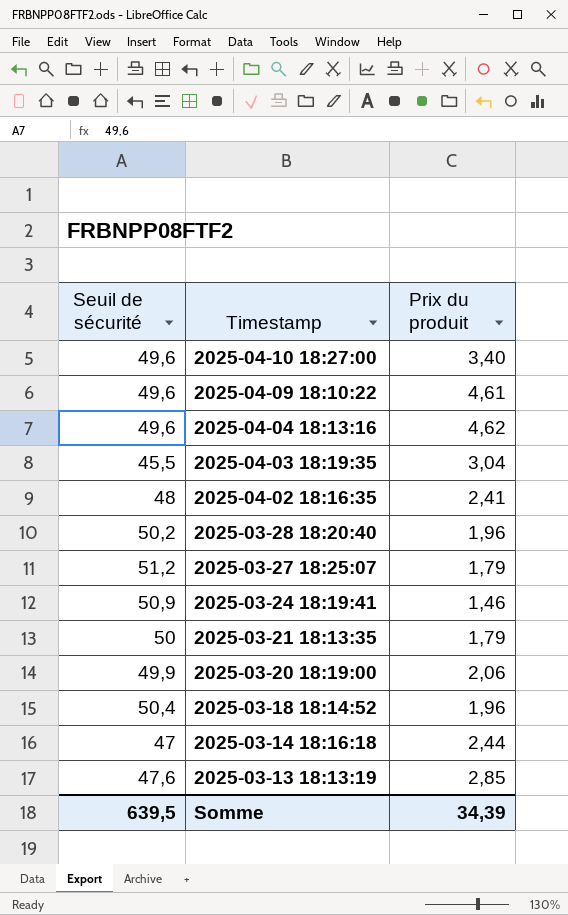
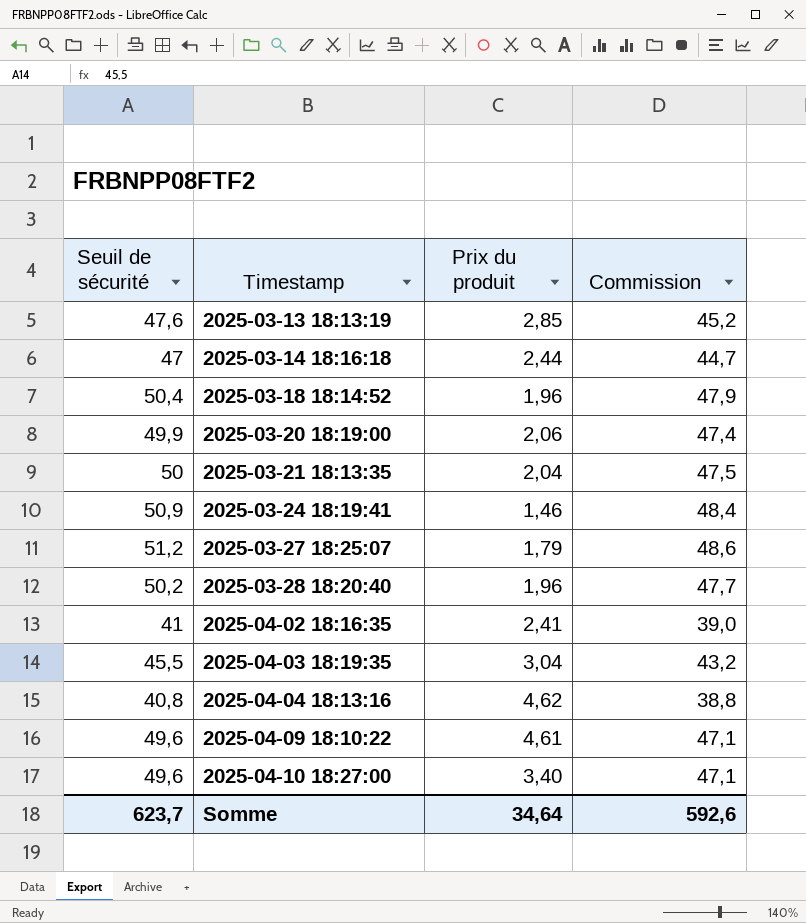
row order: Timestamp descending -> Timestamp ascending
column Commission | formula: none -> [Seuil de sécurité] * 0,95
2025-03-21 18:13:35 | Prix du produit: 1,79 -> 2,04
2025-04-02 18:16:35 | Seuil de sécurité: 48 -> 41
2025-04-04 18:13:16 | Seuil de sécurité: 49,6 -> 40,8
Somme | Seuil de sécurité: 639,5 -> 623,7
Somme | Prix du produit: 34,39 -> 34,64

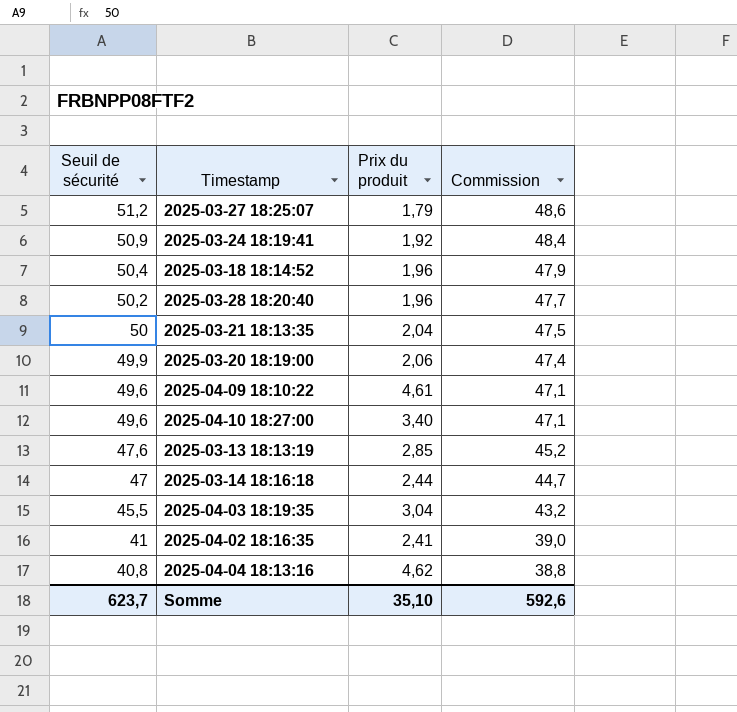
row order: Timestamp ascending -> Seuil de sécurité descending
2025-03-24 18:19:41 | Prix du produit: 1,46 -> 1,92
Somme | Prix du produit: 34,64 -> 35,10

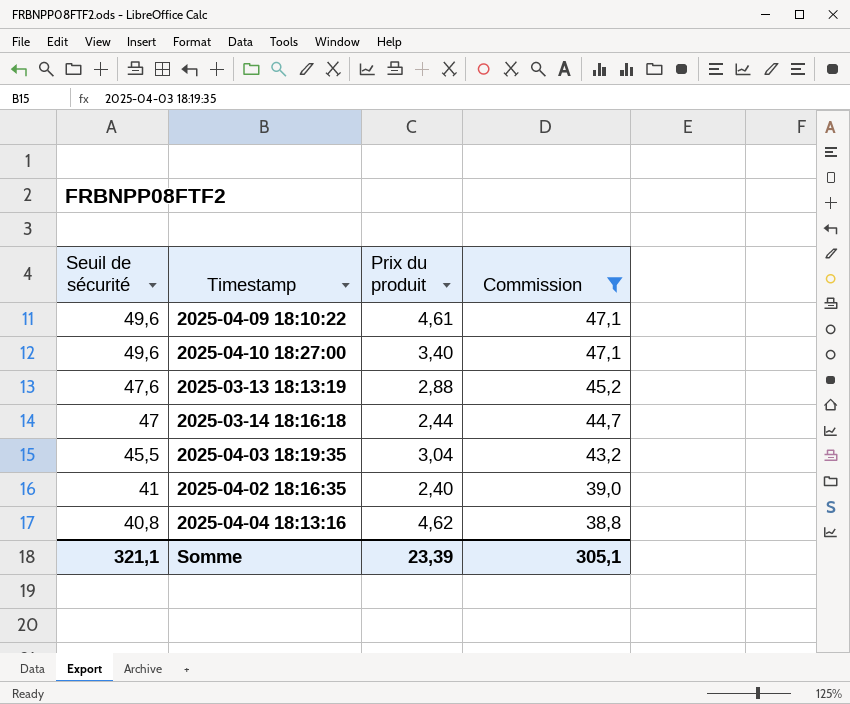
filter: none -> Commission <= 47,1
2025-03-13 18:13:19 | Prix du produit: 2,85 -> 2,88
2025-04-02 18:16:35 | Prix du produit: 2,41 -> 2,40
Somme | Seuil de sécurité: 623,7 -> 321,1
Somme | Prix du produit: 35,10 -> 23,39
Somme | Commission: 592,6 -> 305,1

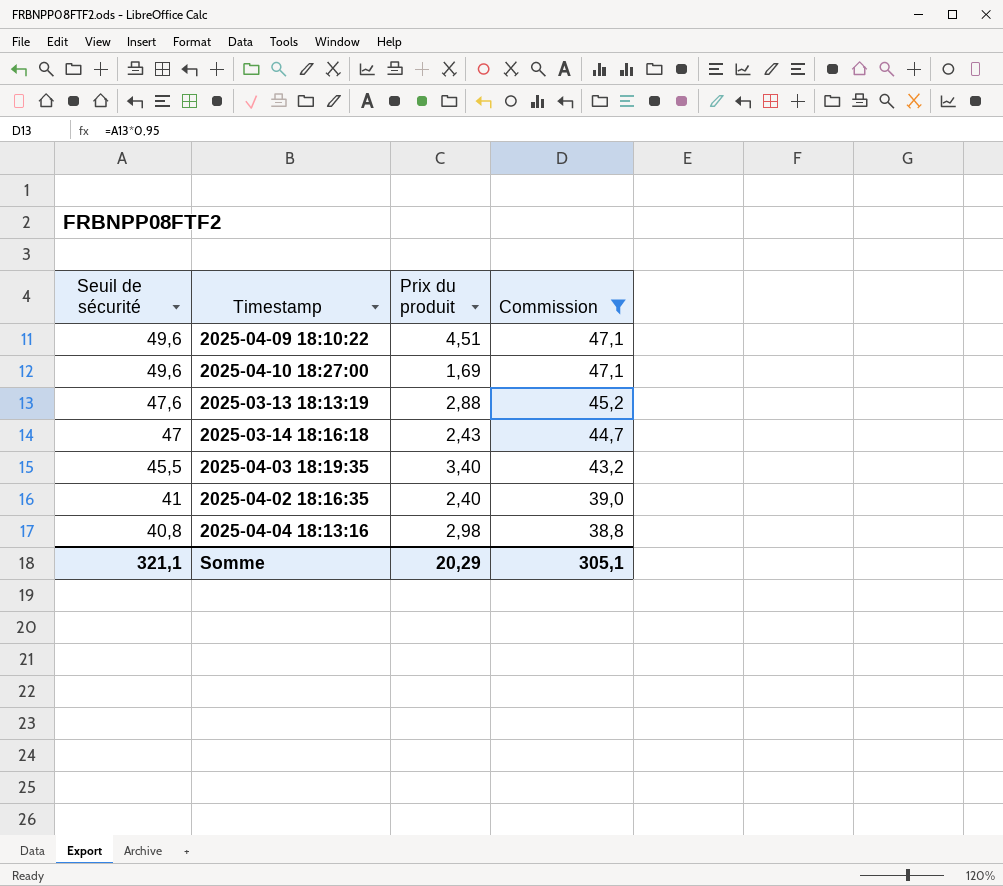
2025-04-09 18:10:22 | Prix du produit: 4,61 -> 4,51
2025-04-10 18:27:00 | Prix du produit: 3,40 -> 1,69
2025-03-14 18:16:18 | Prix du produit: 2,44 -> 2,43
2025-04-03 18:19:35 | Prix du produit: 3,04 -> 3,40
2025-04-04 18:13:16 | Prix du produit: 4,62 -> 2,98
Somme | Prix du produit: 23,39 -> 20,29

